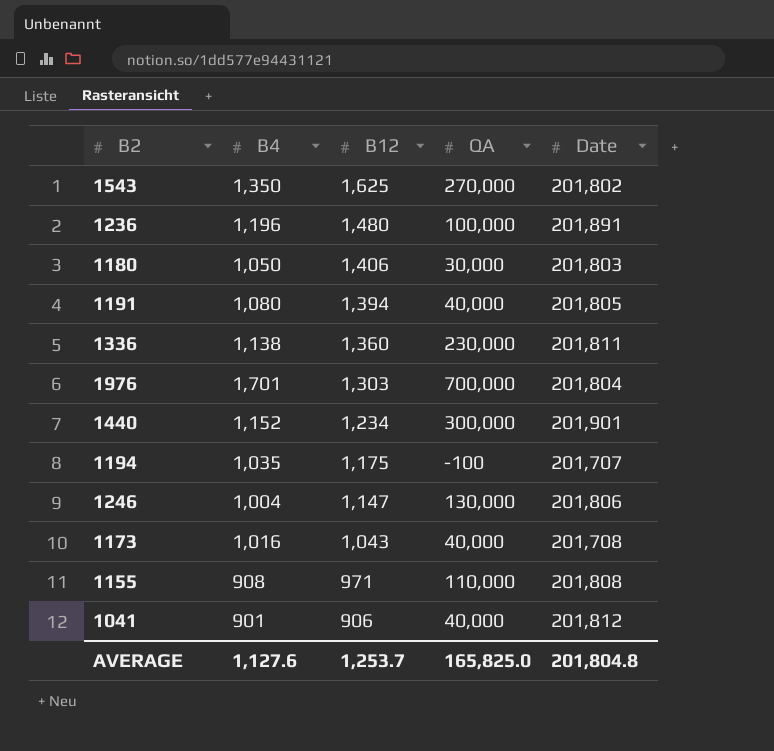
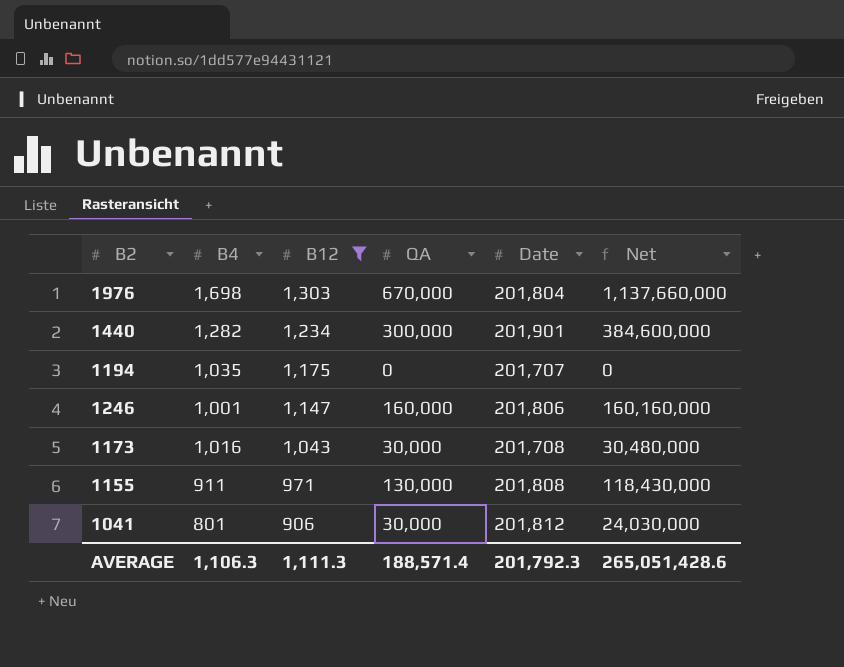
filter: none -> B12 <= 1,303
column Net | formula: none -> [B4] * [QA]
1976 | B4: 1,701 -> 1,698
1976 | QA: 700,000 -> 670,000
1440 | B4: 1,152 -> 1,282
1194 | QA: -100 -> 0
1246 | B4: 1,004 -> 1,001
1246 | QA: 130,000 -> 160,000
1173 | QA: 40,000 -> 30,000
1155 | B4: 908 -> 911
1155 | QA: 110,000 -> 130,000
1041 | B4: 901 -> 801
1041 | QA: 40,000 -> 30,000
AVERAGE | B4: 1,127.6 -> 1,106.3
AVERAGE | B12: 1,253.7 -> 1,111.3
AVERAGE | QA: 165,825.0 -> 188,571.4
AVERAGE | Date: 201,804.8 -> 201,792.3

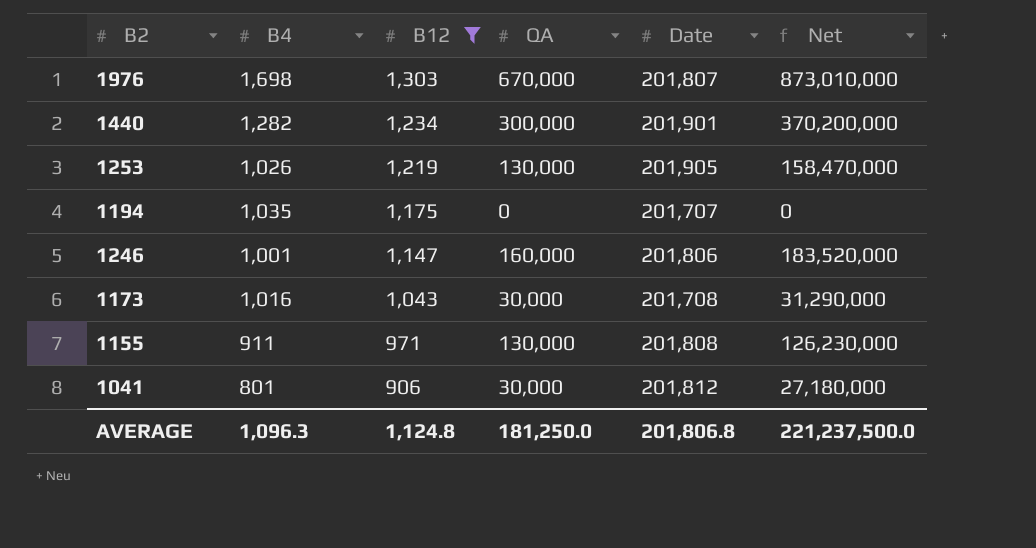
column Net | formula: [B4] * [QA] -> [B12] * [QA]
1976 | Date: 201,804 -> 201,807
row 1253: none -> 1,026 | 1,219 | 130,000 | 201,905 | 158,470,000
AVERAGE | B4: 1,106.3 -> 1,096.3
AVERAGE | B12: 1,111.3 -> 1,124.8
AVERAGE | QA: 188,571.4 -> 181,250.0
AVERAGE | Date: 201,792.3 -> 201,806.8
AVERAGE | Net: 265,051,428.6 -> 221,237,500.0

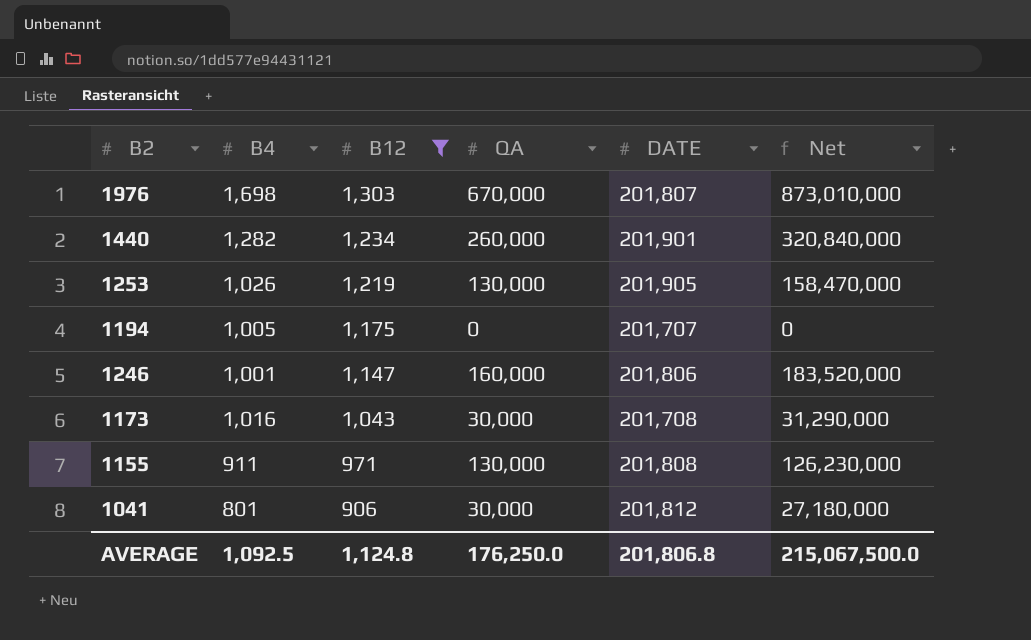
column name: Date -> DATE
1440 | QA: 300,000 -> 260,000
1440 | Net: 370,200,000 -> 320,840,000
1194 | B4: 1,035 -> 1,005
AVERAGE | B4: 1,096.3 -> 1,092.5
AVERAGE | QA: 181,250.0 -> 176,250.0
AVERAGE | Net: 221,237,500.0 -> 215,067,500.0

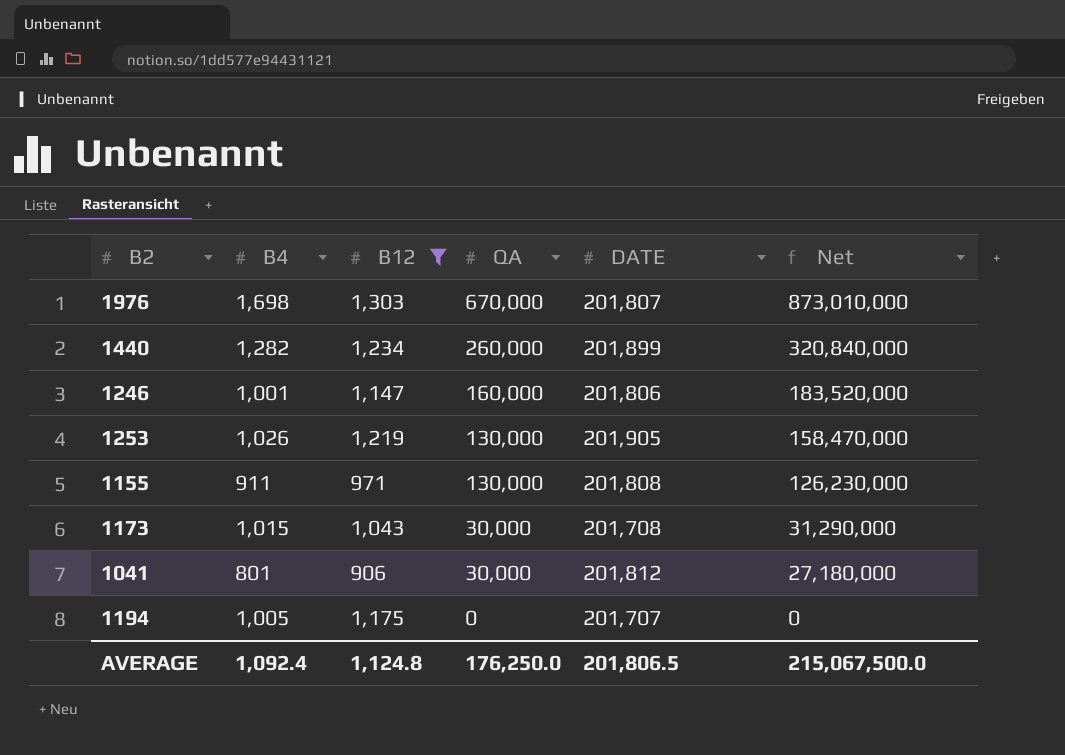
row order: B12 descending -> QA descending
1440 | DATE: 201,901 -> 201,899
1173 | B4: 1,016 -> 1,015
AVERAGE | B4: 1,092.5 -> 1,092.4
AVERAGE | DATE: 201,806.8 -> 201,806.5

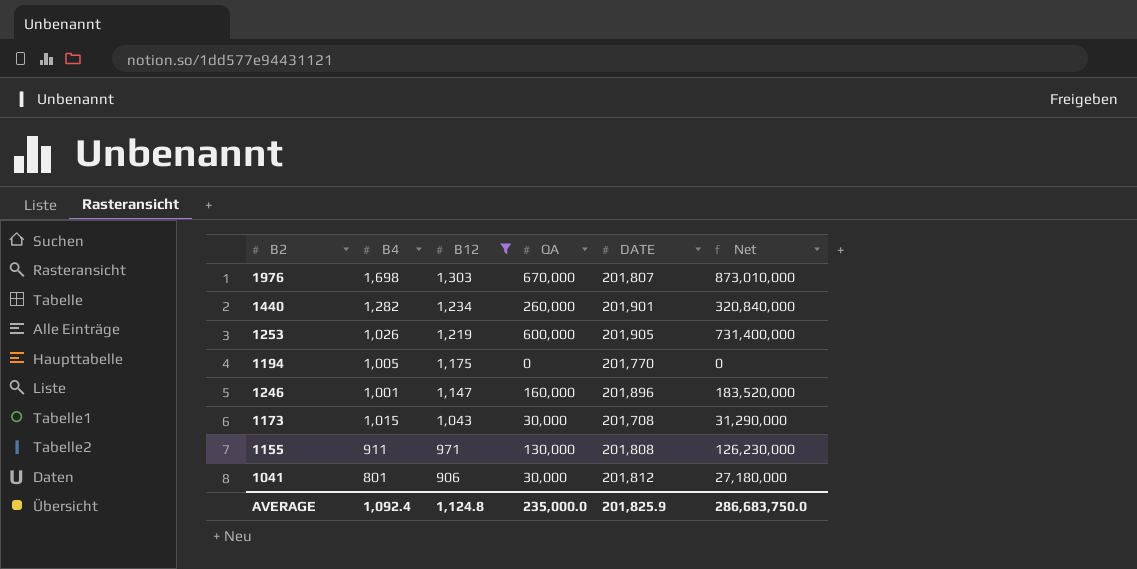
row order: QA descending -> B12 descending
1440 | DATE: 201,899 -> 201,901
1253 | QA: 130,000 -> 600,000
1253 | Net: 158,470,000 -> 731,400,000
1194 | DATE: 201,707 -> 201,770
1246 | DATE: 201,806 -> 201,896
AVERAGE | QA: 176,250.0 -> 235,000.0
AVERAGE | DATE: 201,806.5 -> 201,825.9
AVERAGE | Net: 215,067,500.0 -> 286,683,750.0

